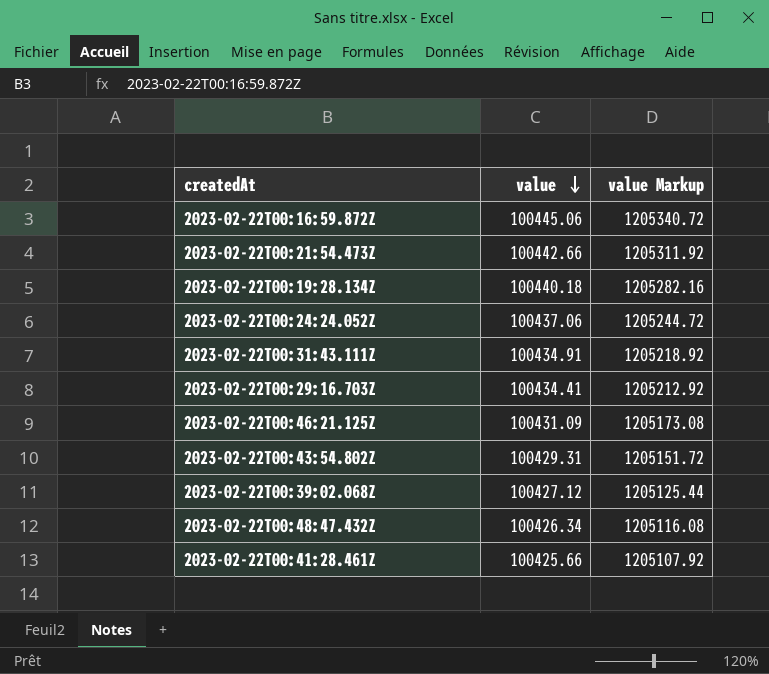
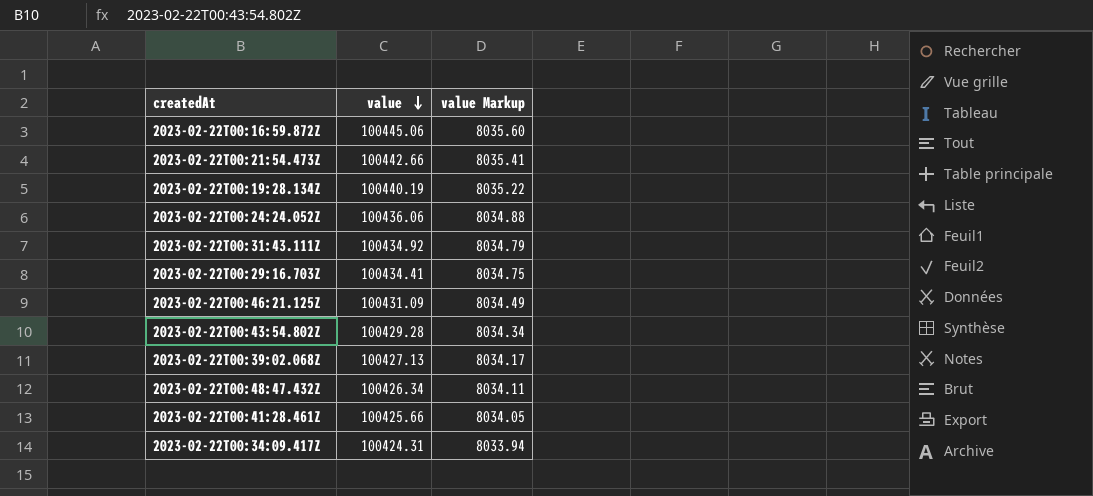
column value Markup | formula: [value] * 12 -> [value] * 0.08
2023-02-22T00:19:28.134Z | value: 100440.18 -> 100440.19
2023-02-22T00:24:24.052Z | value: 100437.06 -> 100436.06
2023-02-22T00:31:43.111Z | value: 100434.91 -> 100434.92
2023-02-22T00:43:54.802Z | value: 100429.31 -> 100429.28
2023-02-22T00:39:02.068Z | value: 100427.12 -> 100427.13
row 2023-02-22T00:34:09.417Z: none -> 100424.31 | 8033.94

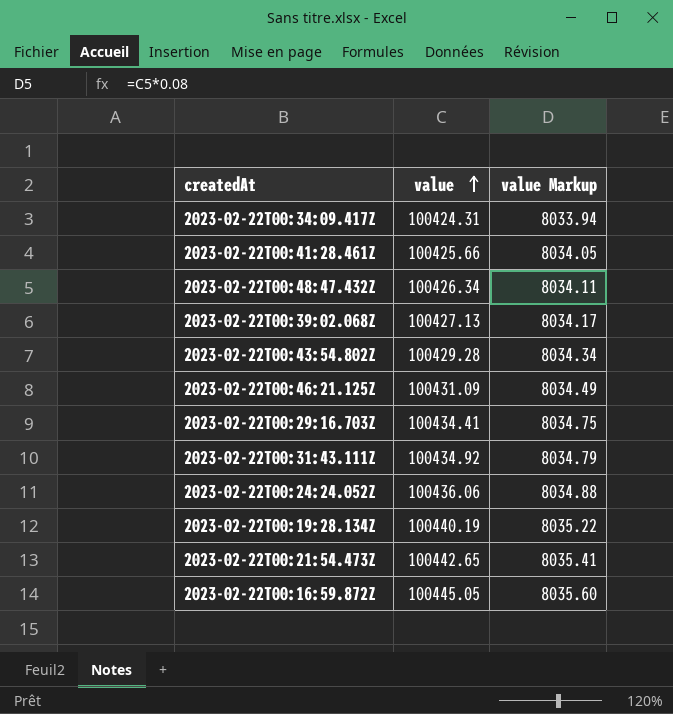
row order: value descending -> value ascending
2023-02-22T00:21:54.473Z | value: 100442.66 -> 100442.65
2023-02-22T00:16:59.872Z | value: 100445.06 -> 100445.05

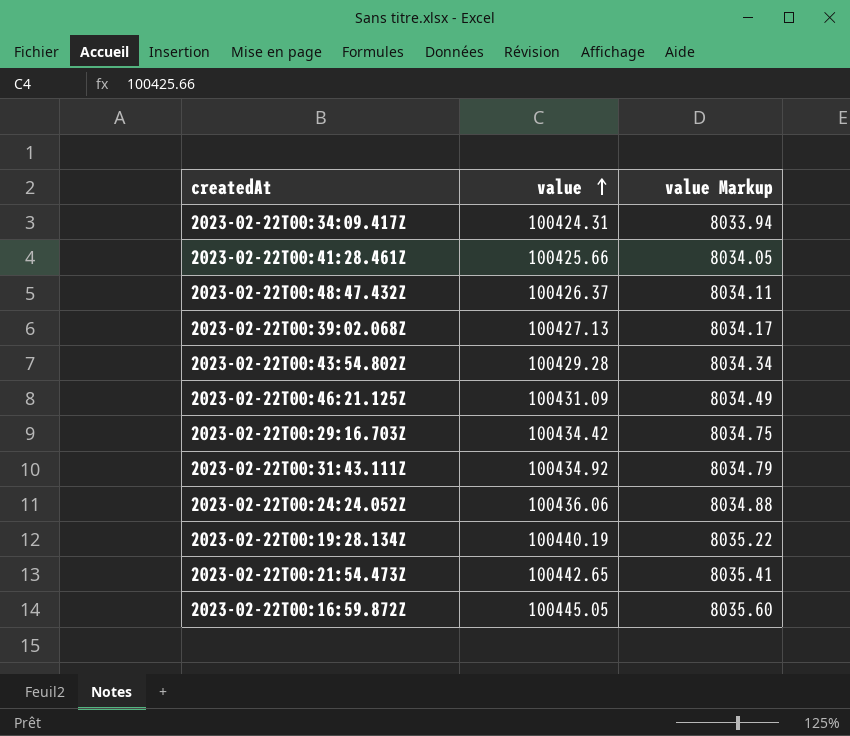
2023-02-22T00:48:47.432Z | value: 100426.34 -> 100426.37
2023-02-22T00:29:16.703Z | value: 100434.41 -> 100434.42

